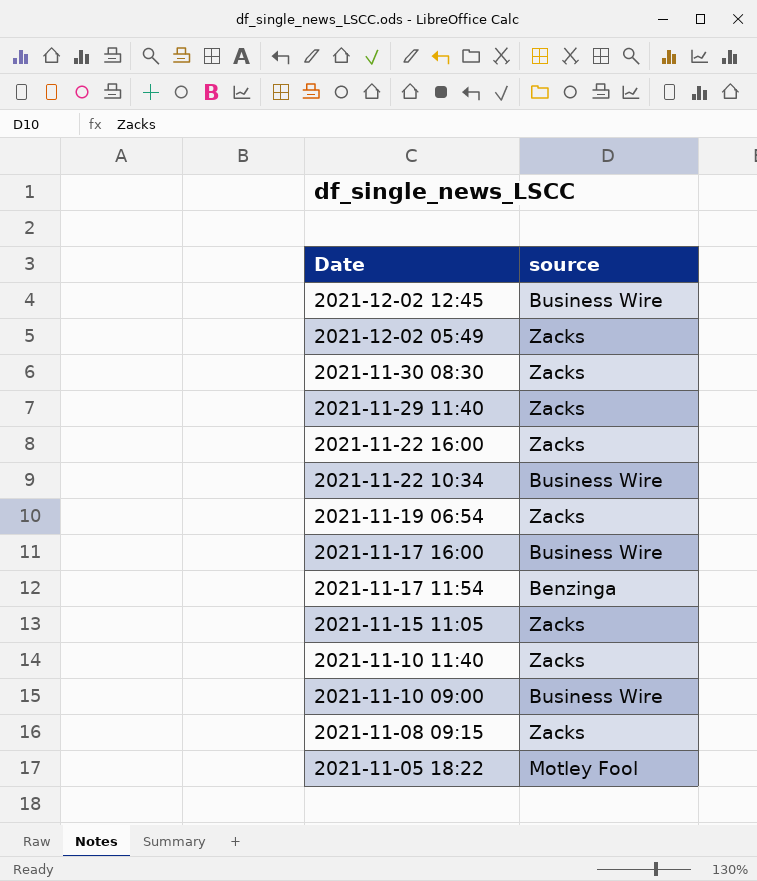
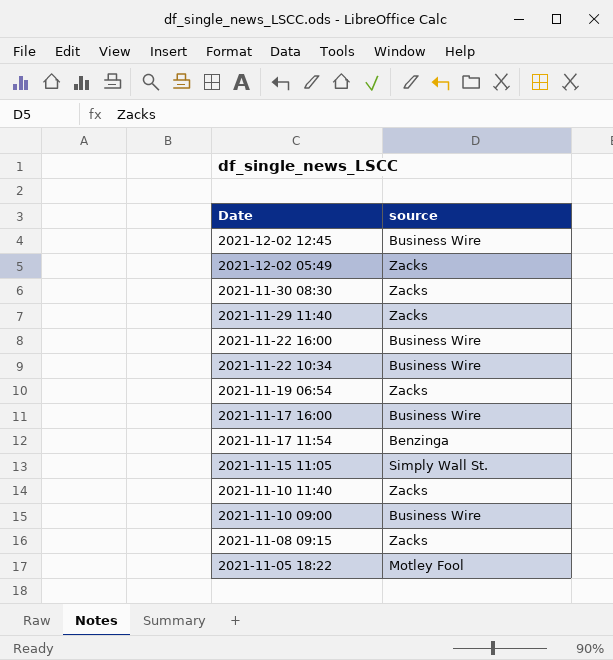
2021-11-22 16:00 | source: Zacks -> Business Wire
2021-11-15 11:05 | source: Zacks -> Simply Wall St.

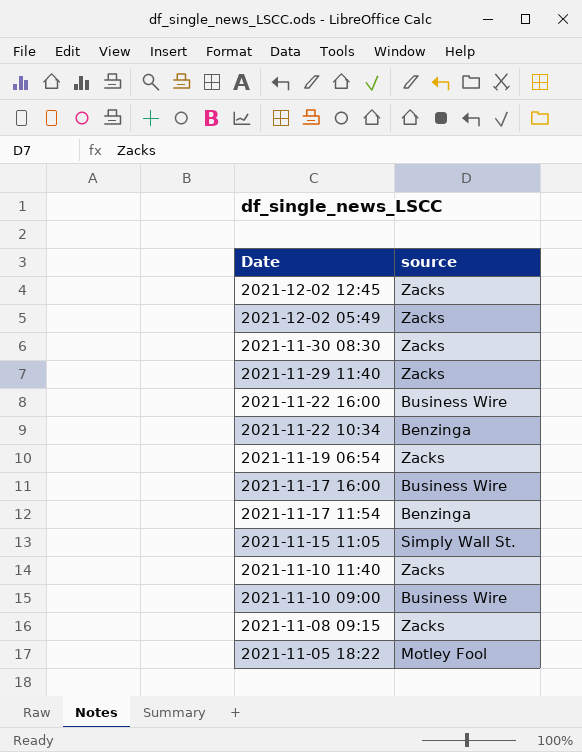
2021-12-02 12:45 | source: Business Wire -> Zacks
2021-11-22 10:34 | source: Business Wire -> Benzinga

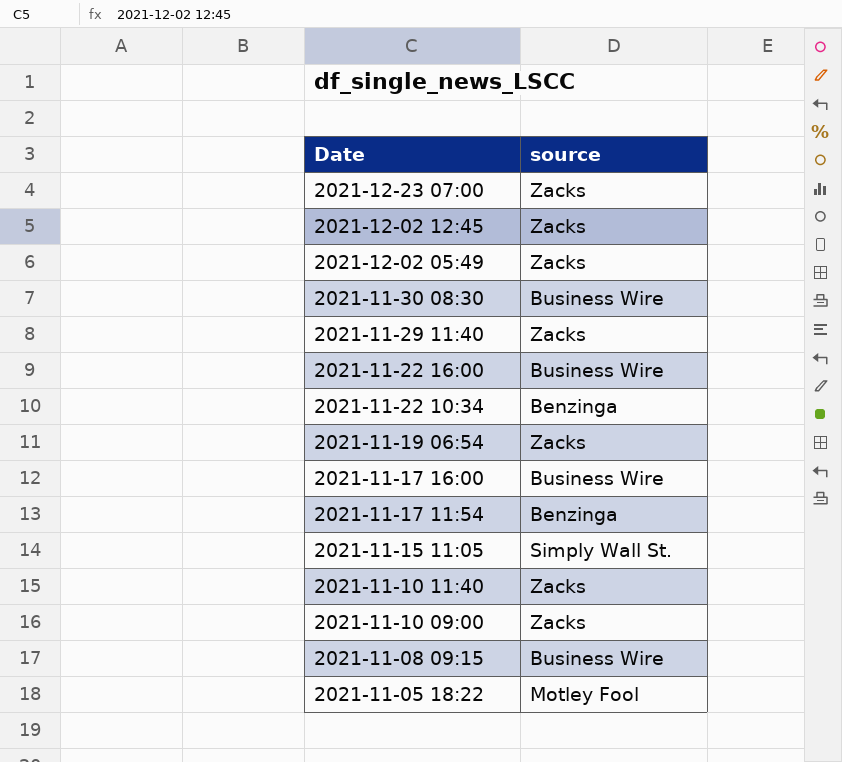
row 2021-12-23 07:00: none -> Zacks
2021-11-30 08:30 | source: Zacks -> Business Wire
2021-11-10 09:00 | source: Business Wire -> Zacks
2021-11-08 09:15 | source: Zacks -> Business Wire

